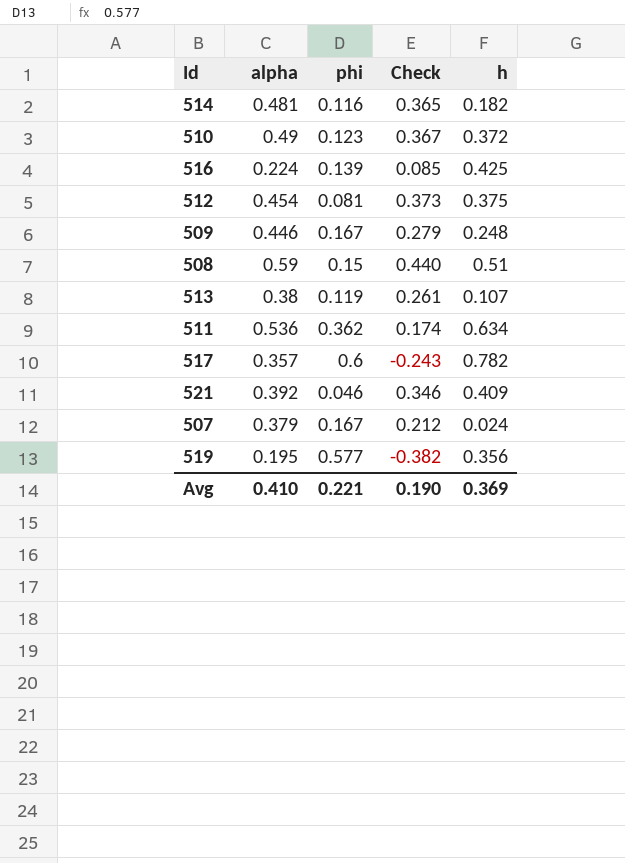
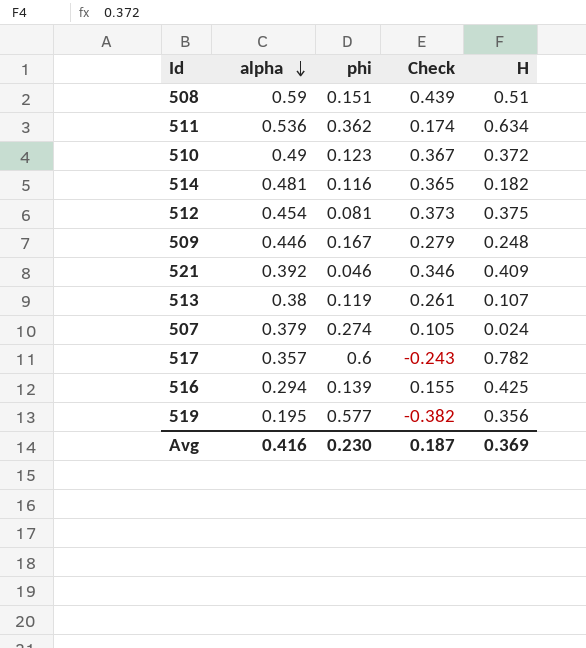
row order: none -> alpha descending
column name: h -> H
508 | phi: 0.15 -> 0.151
508 | Check: 0.440 -> 0.439
507 | phi: 0.167 -> 0.274
507 | Check: 0.212 -> 0.105
516 | alpha: 0.224 -> 0.294
516 | Check: 0.085 -> 0.155
Avg | alpha: 0.410 -> 0.416
Avg | phi: 0.221 -> 0.230
Avg | Check: 0.190 -> 0.187

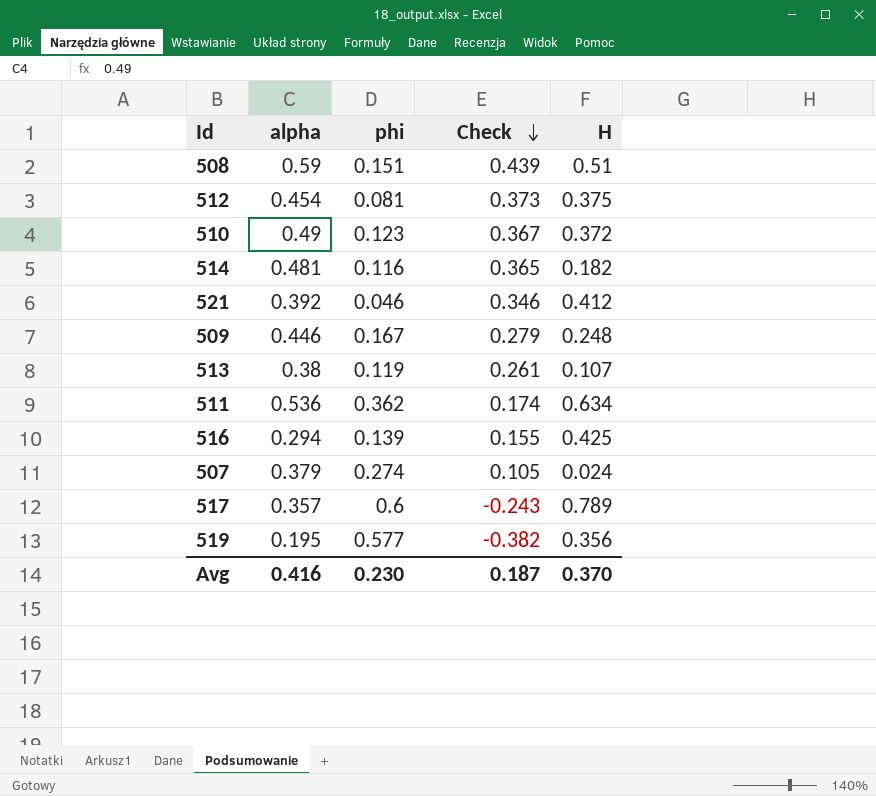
row order: alpha descending -> Check descending
521 | H: 0.409 -> 0.412
517 | H: 0.782 -> 0.789
Avg | H: 0.369 -> 0.370

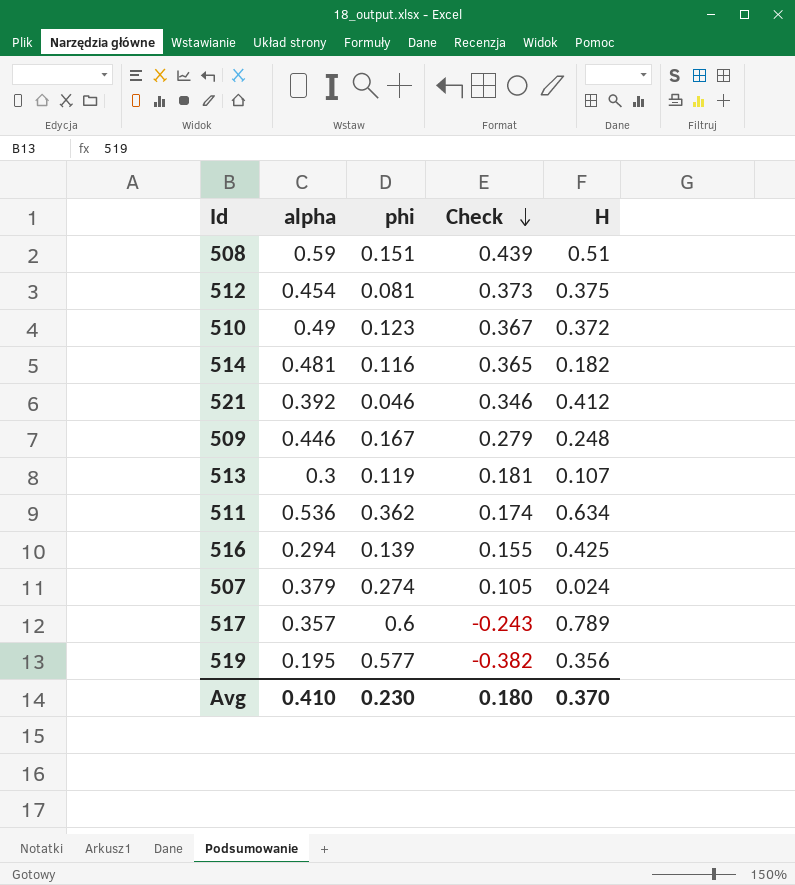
513 | alpha: 0.38 -> 0.3
513 | Check: 0.261 -> 0.181
Avg | alpha: 0.416 -> 0.410
Avg | Check: 0.187 -> 0.180

